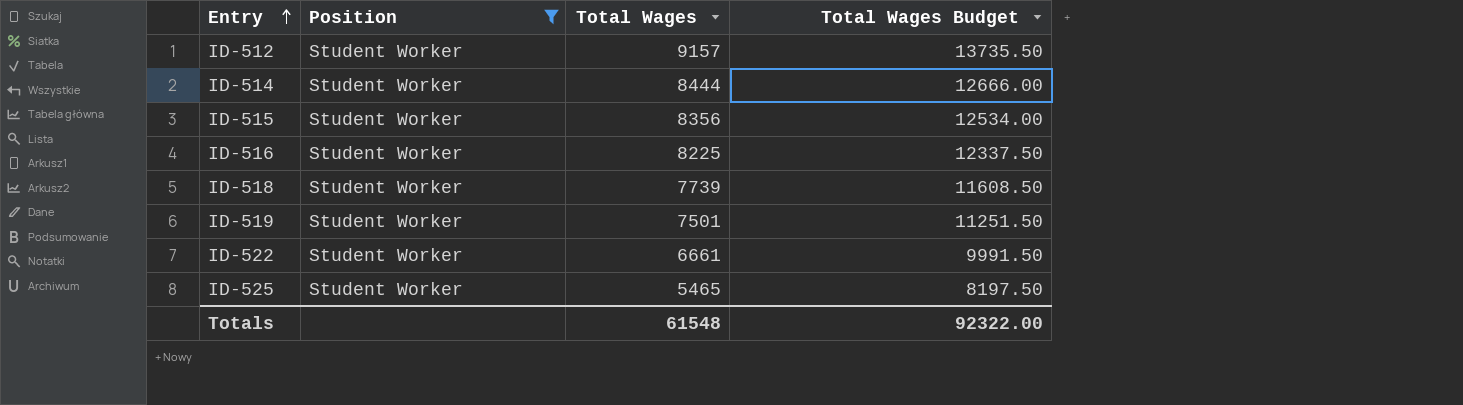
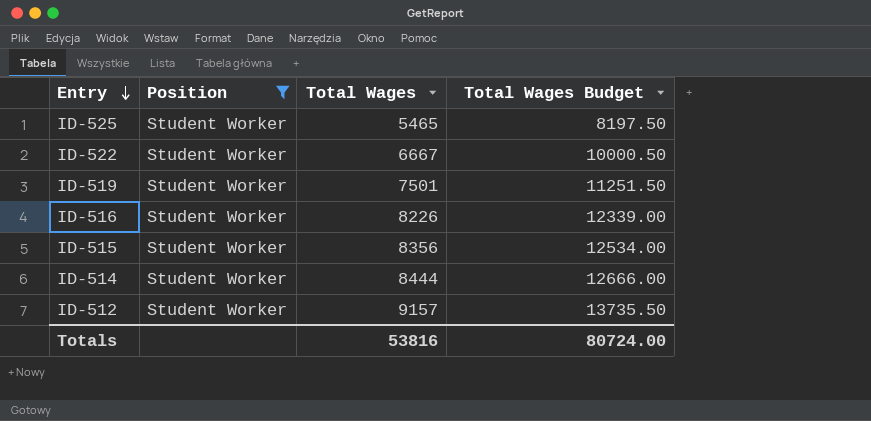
row order: Entry ascending -> Entry descending
row ID-518: Student Worker | 7739 | 11608.50 -> none
ID-522 | Total Wages: 6661 -> 6667
ID-522 | Total Wages Budget: 9991.50 -> 10000.50
ID-516 | Total Wages: 8225 -> 8226
ID-516 | Total Wages Budget: 12337.50 -> 12339.00
Totals | Total Wages: 61548 -> 53816
Totals | Total Wages Budget: 92322.00 -> 80724.00

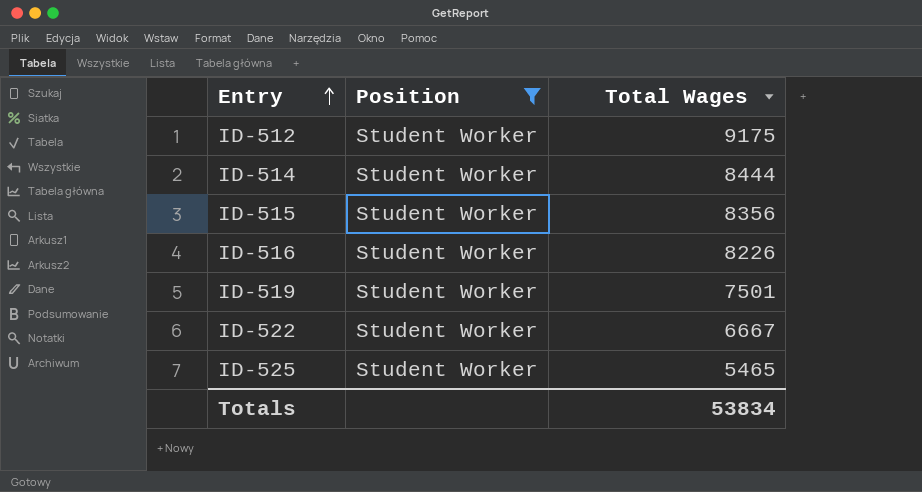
row order: Entry descending -> Entry ascending
column Total Wages Budget | formula: [Total Wages] * 1.5 -> none
ID-512 | Total Wages: 9157 -> 9175
Totals | Total Wages: 53816 -> 53834

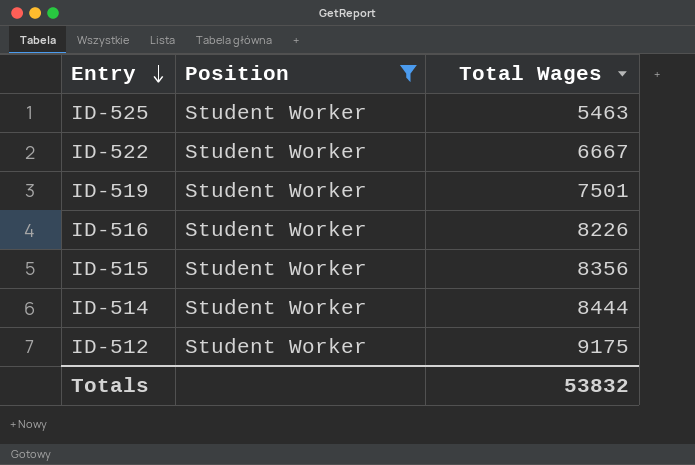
row order: Entry ascending -> Entry descending
ID-525 | Total Wages: 5465 -> 5463
Totals | Total Wages: 53834 -> 53832

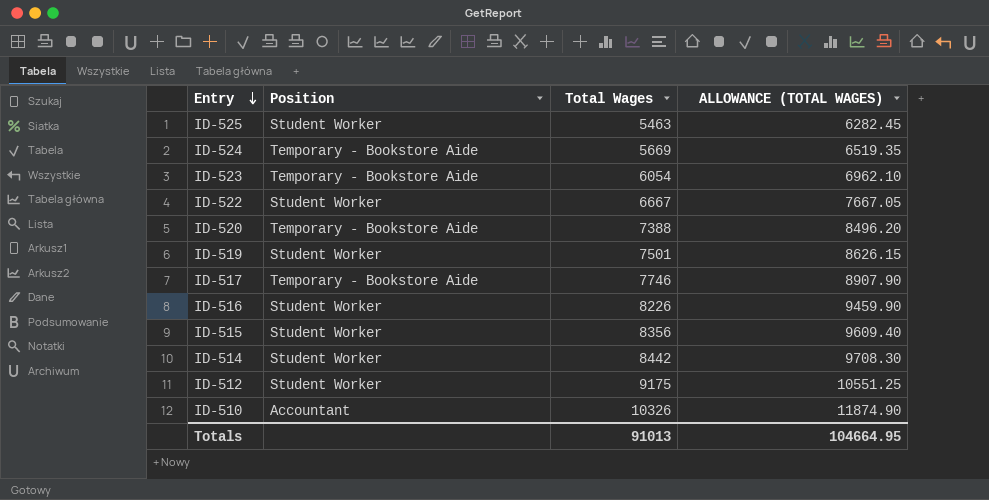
filter: Position = Student Worker -> none
column ALLOWANCE (TOTAL WAGES) | formula: none -> [Total Wages] * 1.15
ID-514 | Total Wages: 8444 -> 8442
Totals | Total Wages: 53832 -> 91013

